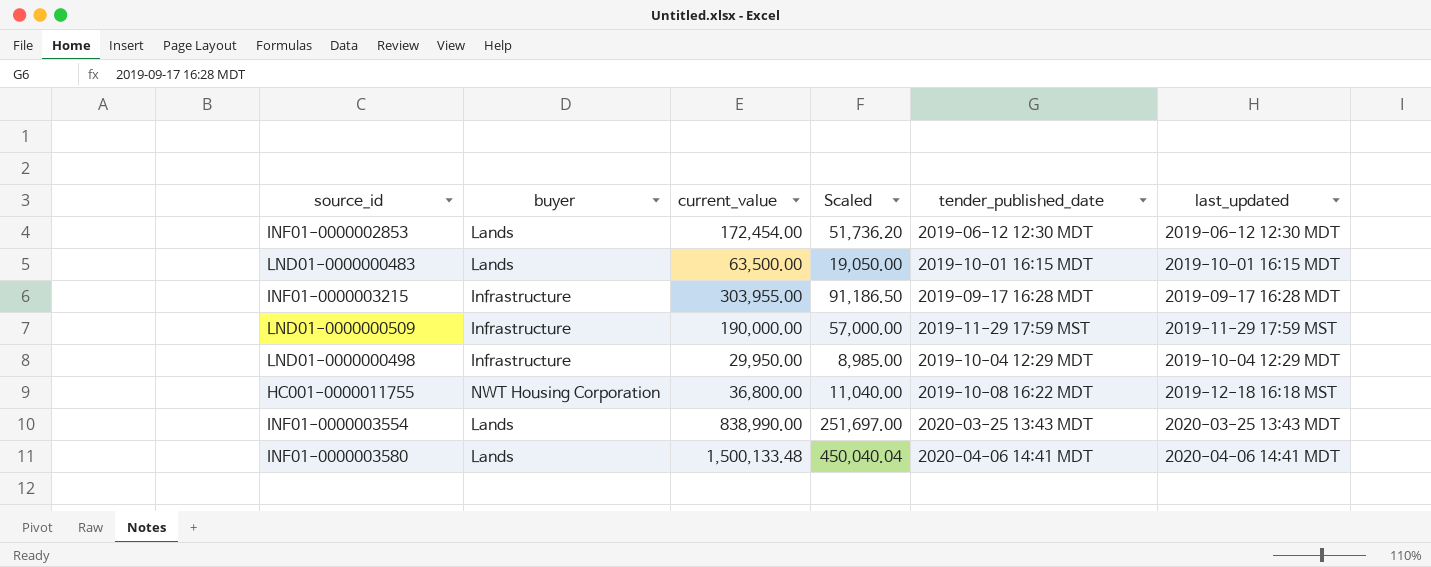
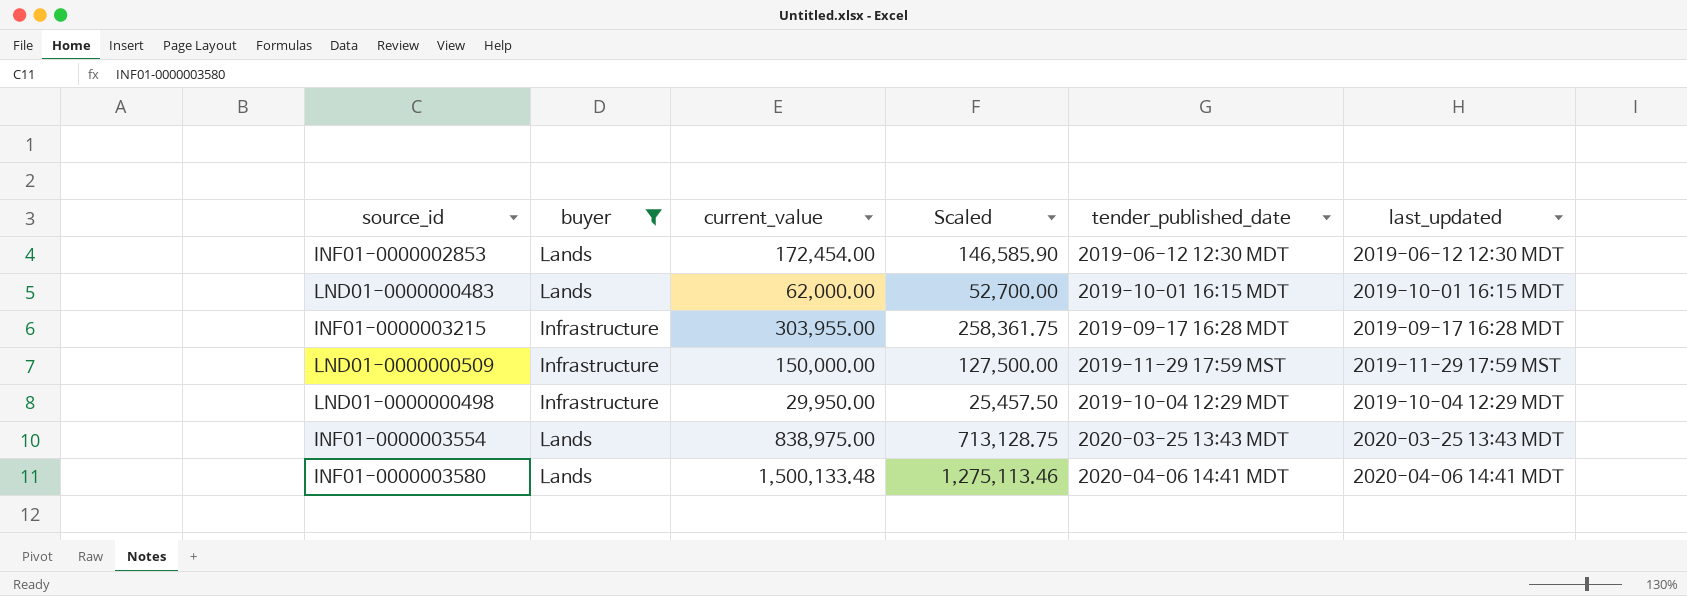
filter: none -> buyer != NWT Housing Corporation
column Scaled | formula: [current_value] * 0.3 -> [current_value] * 0.85
LND01-0000000483 | current_value: 63,500.00 -> 62,000.00
LND01-0000000509 | current_value: 190,000.00 -> 150,000.00
INF01-0000003554 | current_value: 838,990.00 -> 838,975.00

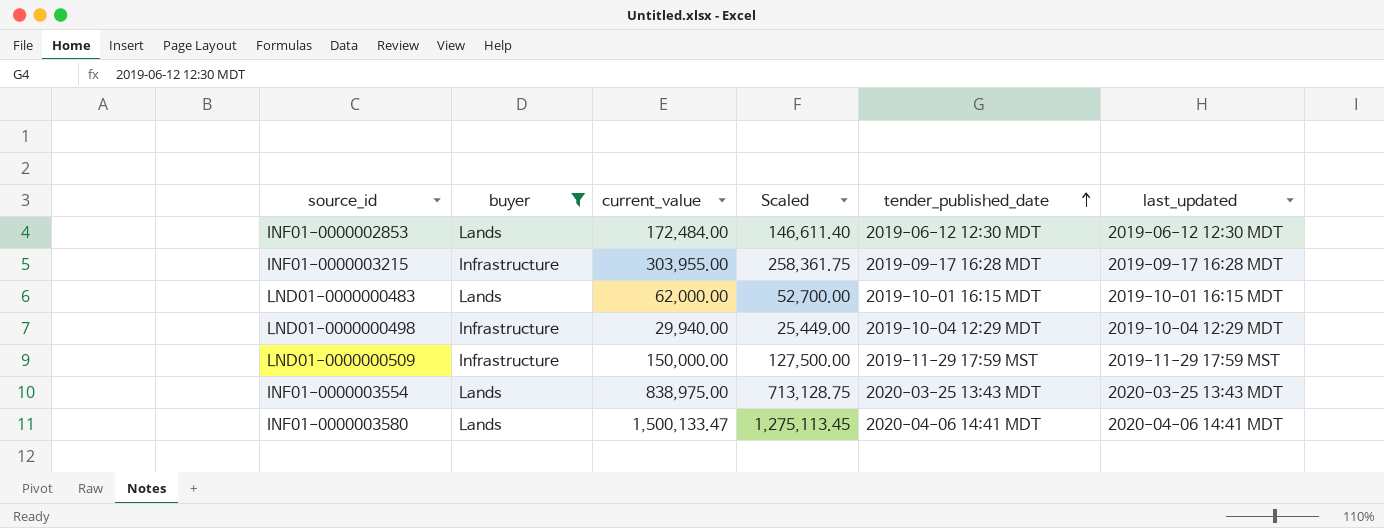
row order: none -> tender_published_date ascending
INF01-0000002853 | current_value: 172,454.00 -> 172,484.00
INF01-0000002853 | Scaled: 146,585.90 -> 146,611.40
LND01-0000000498 | current_value: 29,950.00 -> 29,940.00
LND01-0000000498 | Scaled: 25,457.50 -> 25,449.00
INF01-0000003580 | current_value: 1,500,133.48 -> 1,500,133.47
INF01-0000003580 | Scaled: 1,275,113.46 -> 1,275,113.45

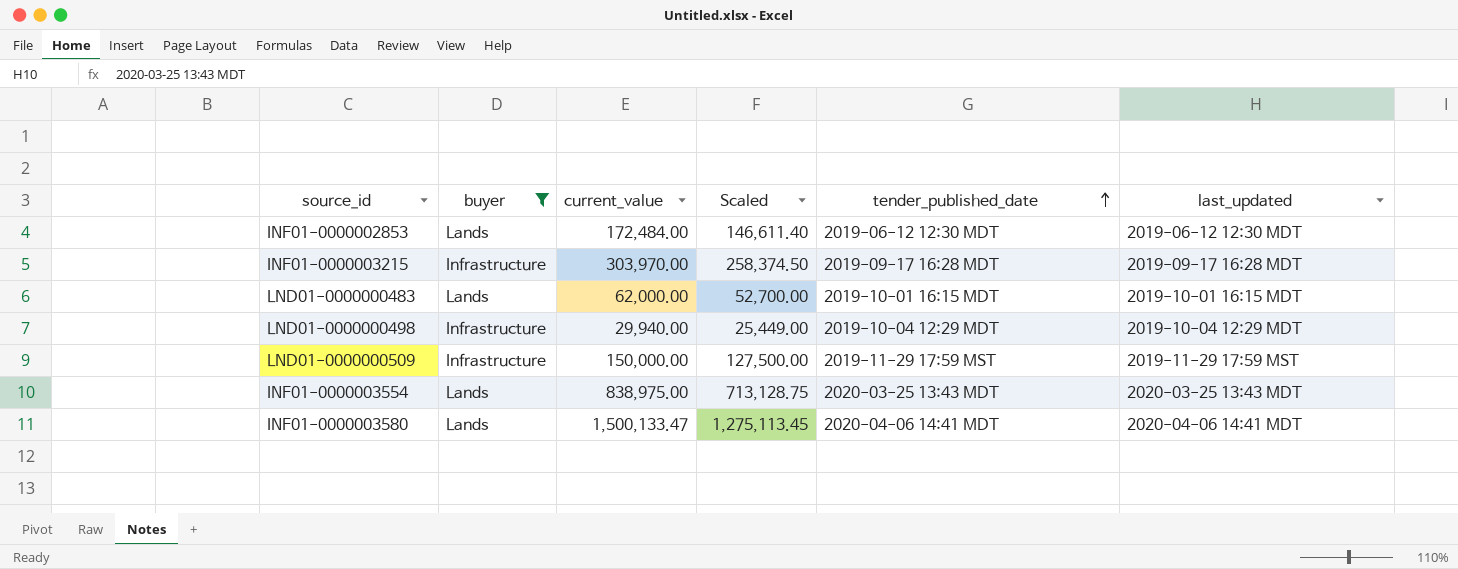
INF01-0000003215 | current_value: 303,955.00 -> 303,970.00
INF01-0000003215 | Scaled: 258,361.75 -> 258,374.50

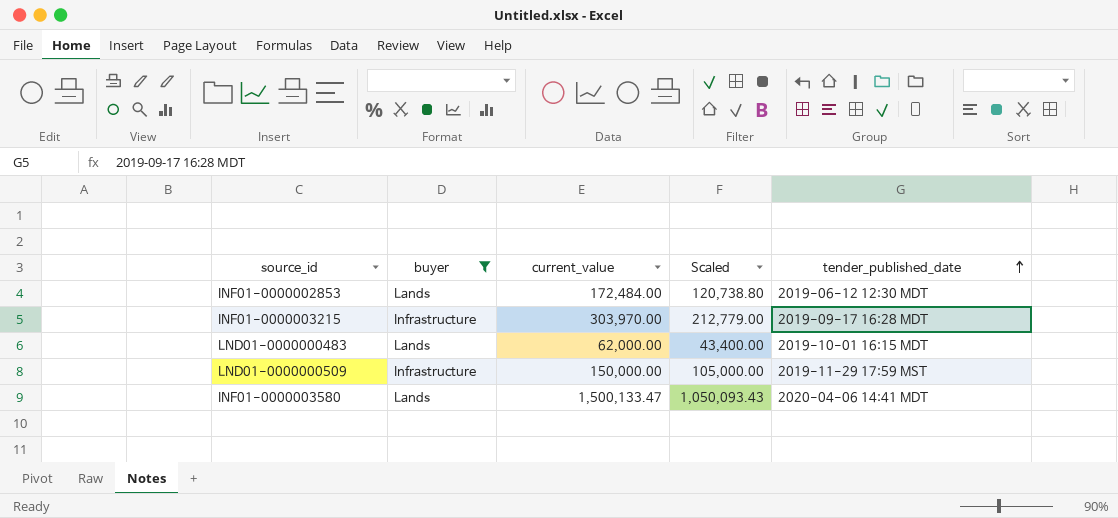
column last_updated | position: 6 -> none
column Scaled | formula: [current_value] * 0.85 -> [current_value] * 0.7
row LND01-0000000498: Infrastructure | 29,940.00 | 25,449.00 | 2019-10-04 12:29 MDT | 2019-10-04 12:29 MDT -> none
row INF01-0000003554: Lands | 838,975.00 | 713,128.75 | 2020-03-25 13:43 MDT | 2020-03-25 13:43 MDT -> none

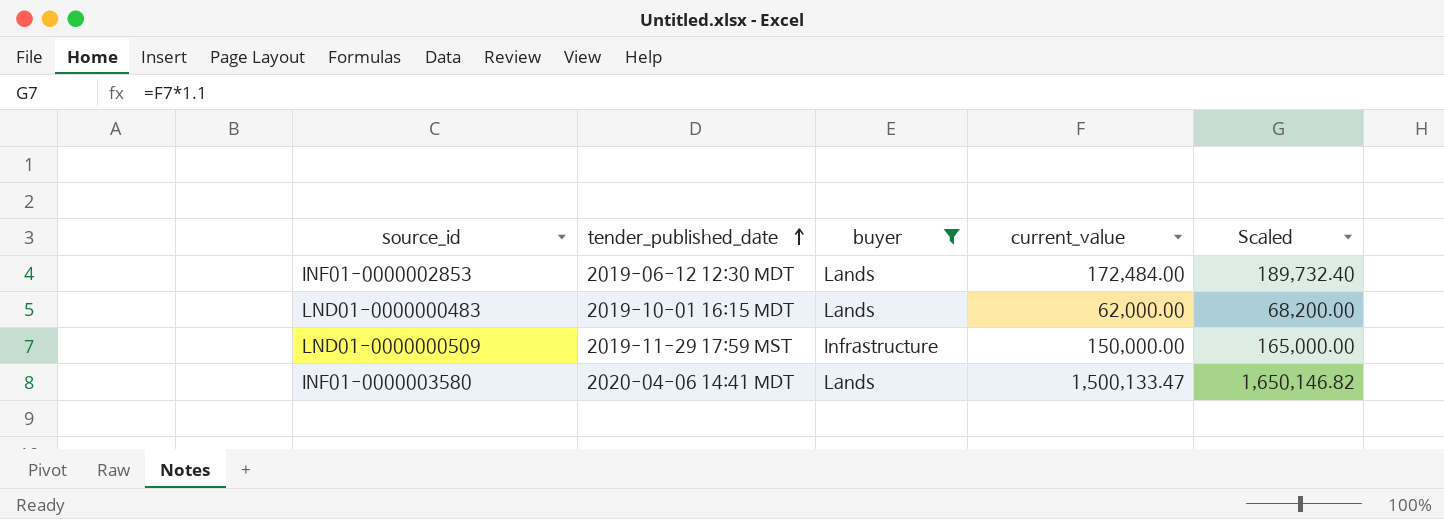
column tender_published_date | position: 5 -> 2
column Scaled | formula: [current_value] * 0.7 -> [current_value] * 1.1
row INF01-0000003215: Infrastructure | 303,970.00 | 212,779.00 | 2019-09-17 16:28 MDT -> none

